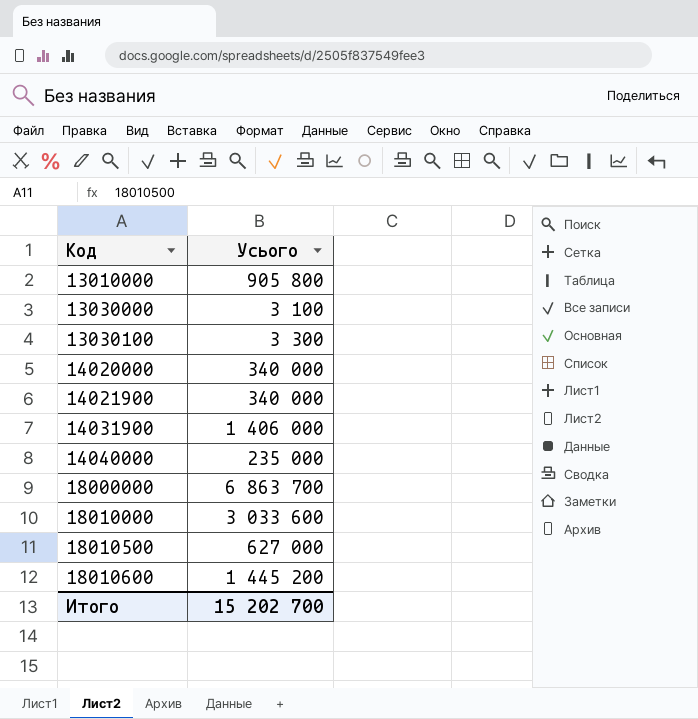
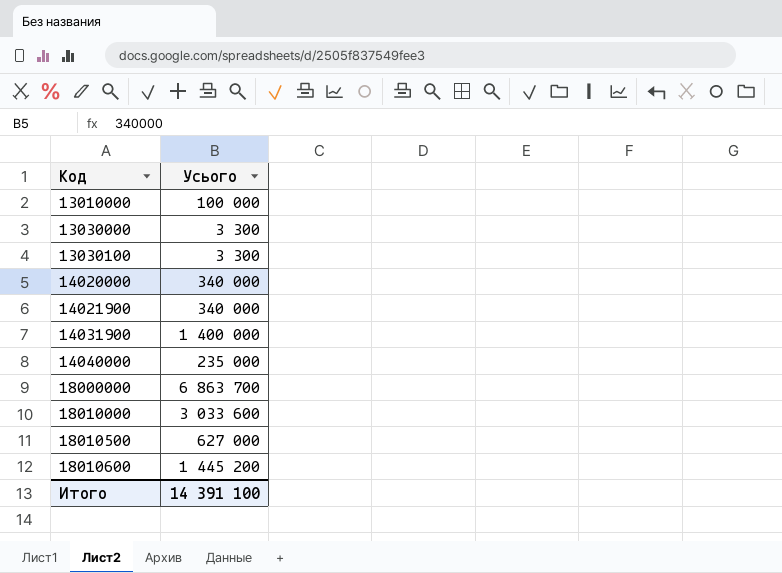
13010000 | Усього: 905 800 -> 100 000
13030000 | Усього: 3 100 -> 3 300
14031900 | Усього: 1 406 000 -> 1 400 000
Итого | Усього: 15 202 700 -> 14 391 100

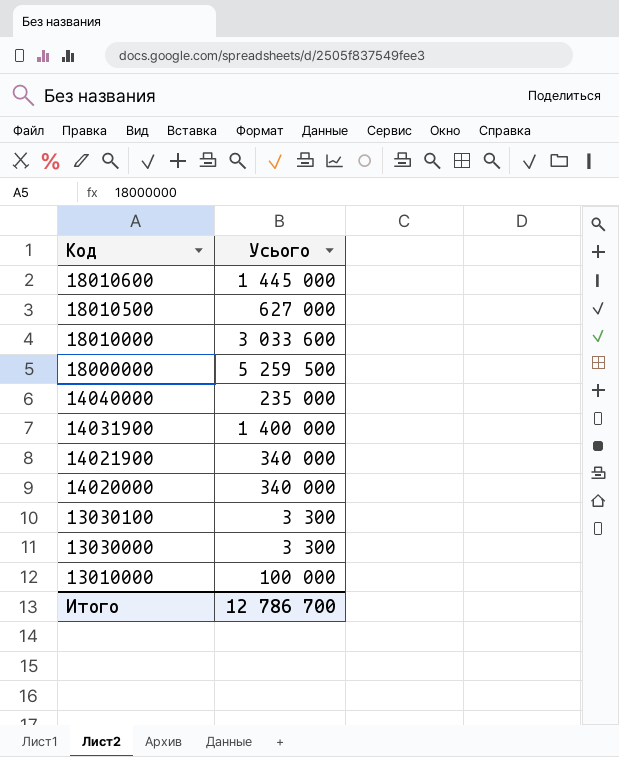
row order: Код ascending -> Код descending
18010600 | Усього: 1 445 200 -> 1 445 000
18000000 | Усього: 6 863 700 -> 5 259 500
Итого | Усього: 14 391 100 -> 12 786 700

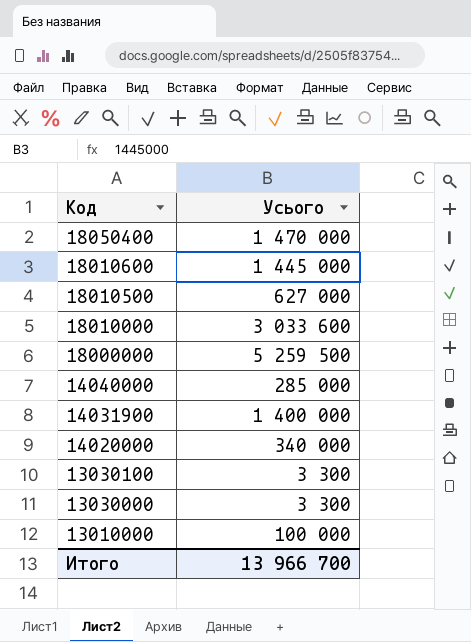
row 14021900: 340 000 -> none
row 18050400: none -> 1 470 000
14040000 | Усього: 235 000 -> 285 000
Итого | Усього: 12 786 700 -> 13 966 700

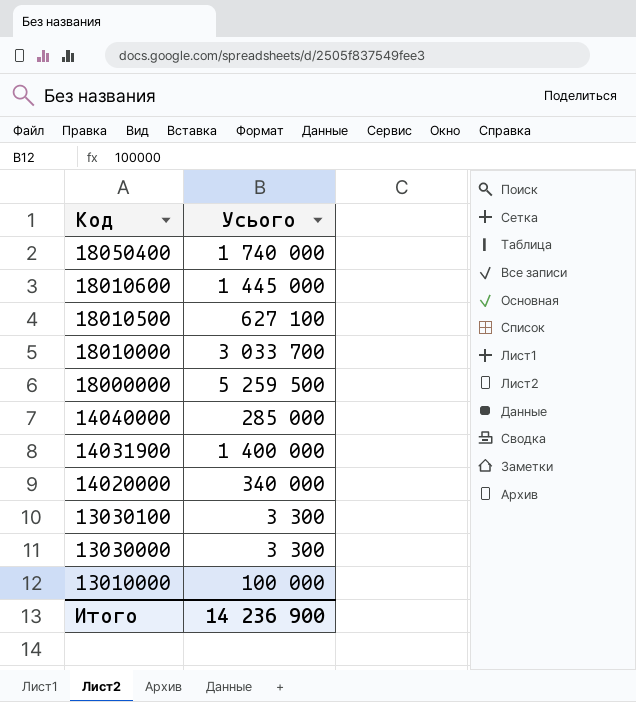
18050400 | Усього: 1 470 000 -> 1 740 000
18010500 | Усього: 627 000 -> 627 100
18010000 | Усього: 3 033 600 -> 3 033 700
Итого | Усього: 13 966 700 -> 14 236 900

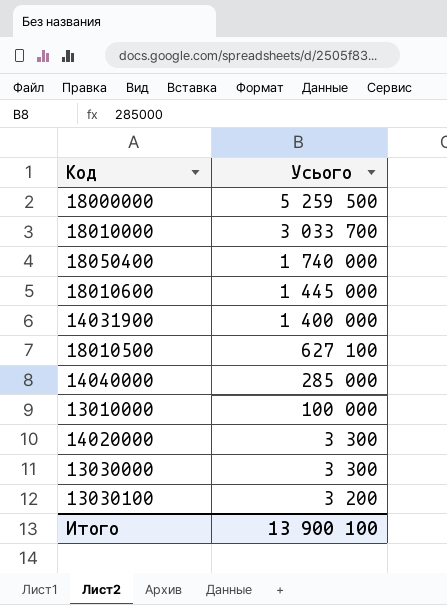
row order: Код descending -> Усього descending
14020000 | Усього: 340 000 -> 3 300
13030100 | Усього: 3 300 -> 3 200
Итого | Усього: 14 236 900 -> 13 900 100

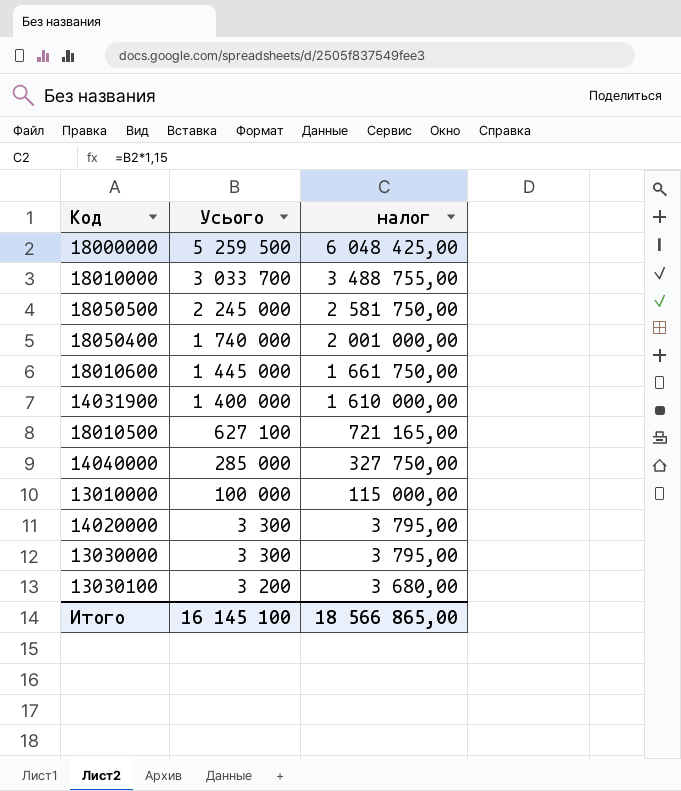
column налог | formula: none -> [Усього] * 1,15
row 18050500: none -> 2 245 000 | 2 581 750,00
Итого | Усього: 13 900 100 -> 16 145 100

